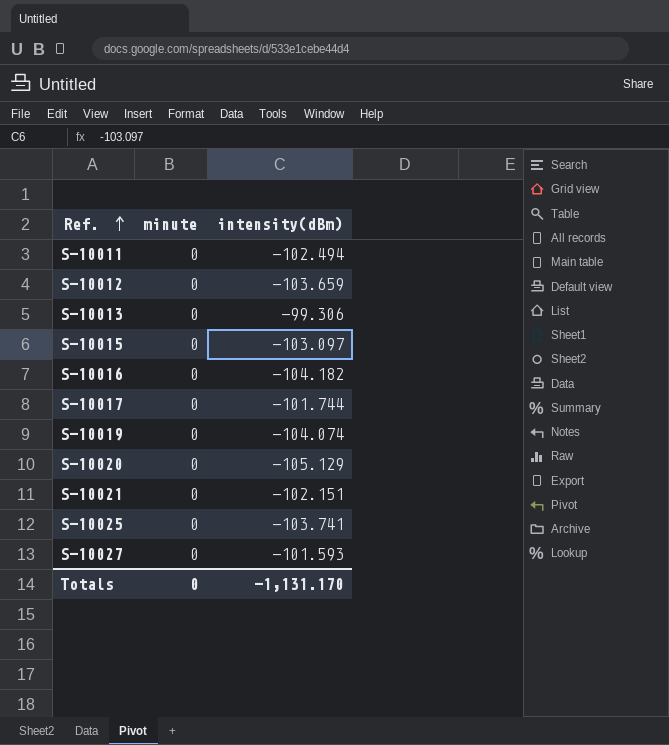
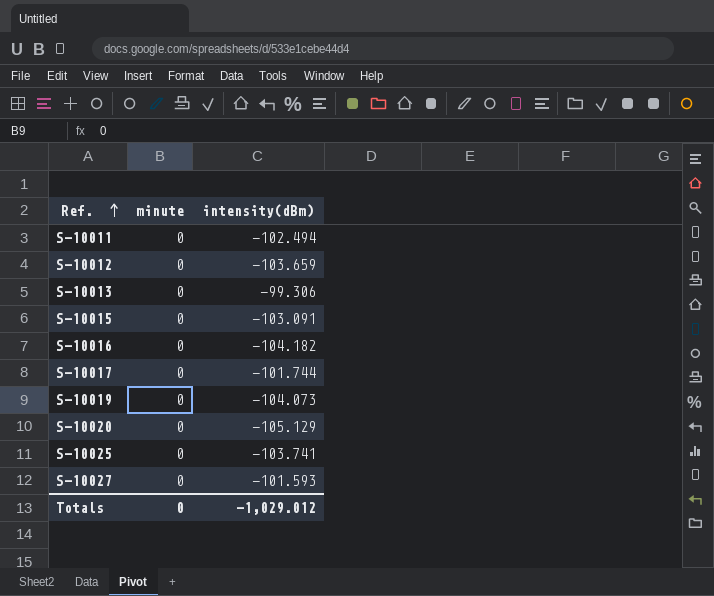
row S-10021: 0 | -102.151 -> none
S-10015 | intensity(dBm): -103.097 -> -103.091
S-10019 | intensity(dBm): -104.074 -> -104.073
Totals | intensity(dBm): -1,131.170 -> -1,029.012

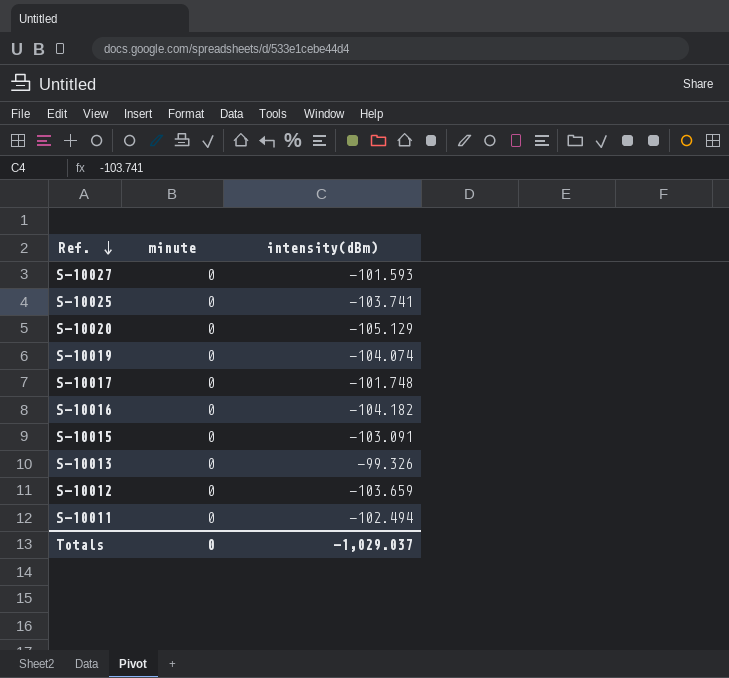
row order: Ref. ascending -> Ref. descending
S-10019 | intensity(dBm): -104.073 -> -104.074
S-10017 | intensity(dBm): -101.744 -> -101.748
S-10013 | intensity(dBm): -99.306 -> -99.326
Totals | intensity(dBm): -1,029.012 -> -1,029.037

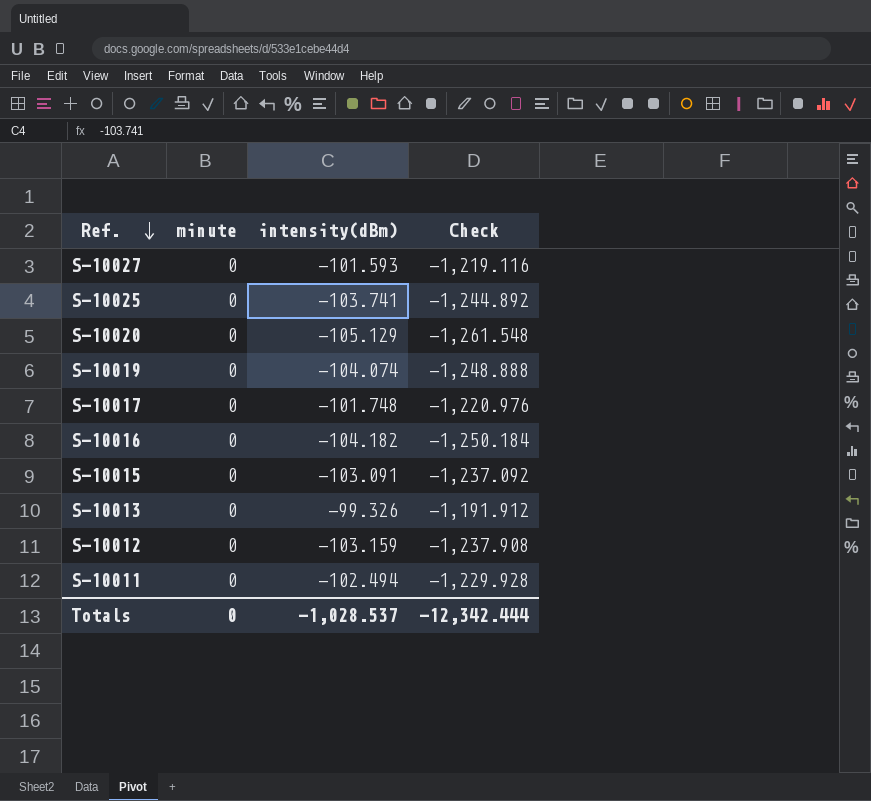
column Check | formula: none -> [intensity(dBm)] * 12
S-10012 | intensity(dBm): -103.659 -> -103.159
Totals | intensity(dBm): -1,029.037 -> -1,028.537

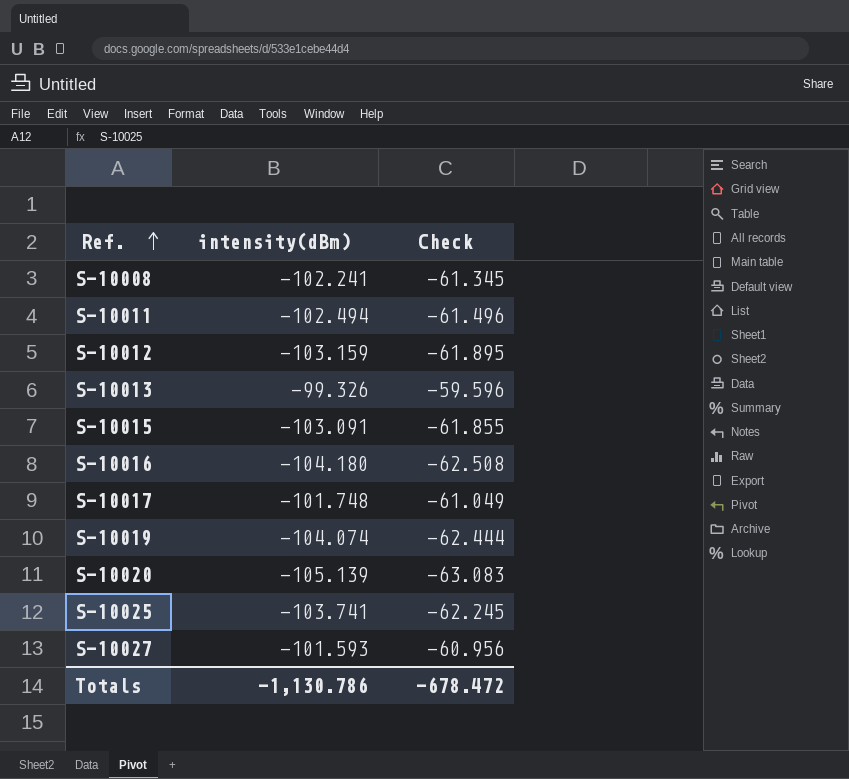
row order: Ref. descending -> Ref. ascending
column minute | position: 2 -> none
column Check | formula: [intensity(dBm)] * 12 -> [intensity(dBm)] * 0.6
row S-10008: none -> -102.241 | -61.345
S-10016 | intensity(dBm): -104.182 -> -104.180
S-10020 | intensity(dBm): -105.129 -> -105.139
Totals | intensity(dBm): -1,028.537 -> -1,130.786
Totals | Check: -12,342.444 -> -678.472

